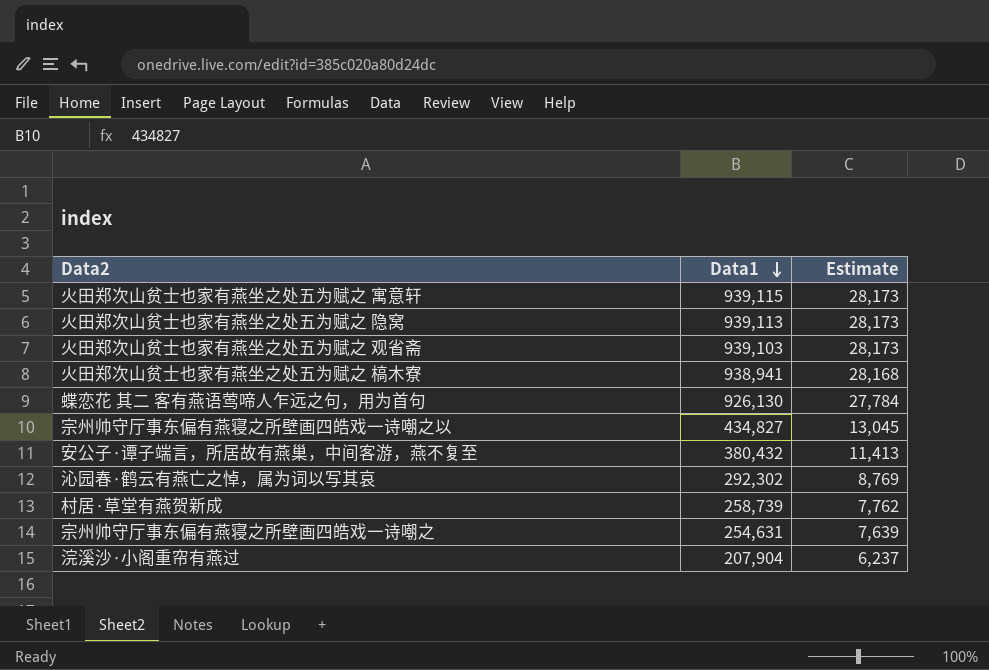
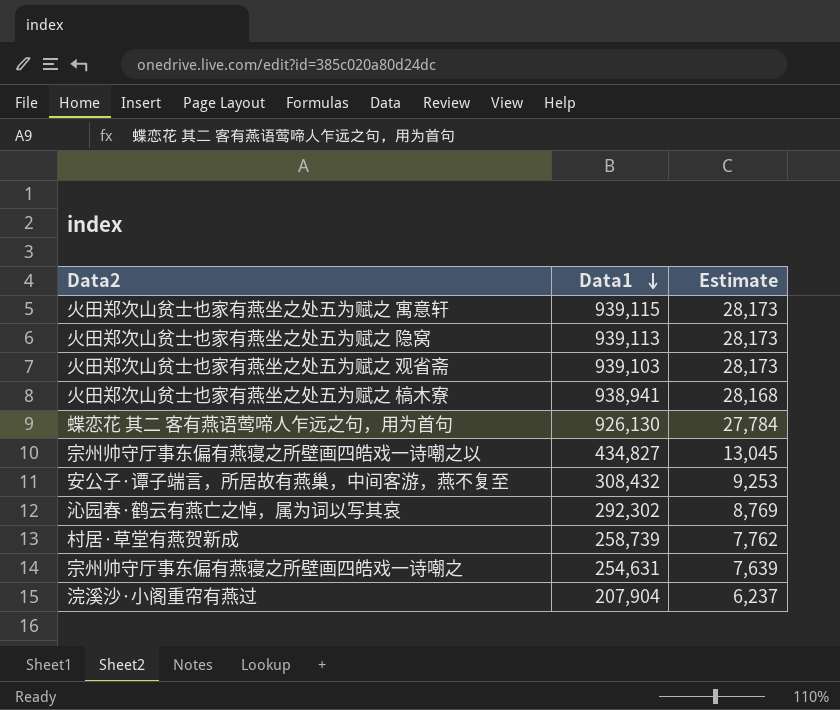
安公子·谭子端言，所居故有燕巢，中间客游，燕不复至 | Data1: 380,432 -> 308,432
安公子·谭子端言，所居故有燕巢，中间客游，燕不复至 | Estimate: 11,413 -> 9,253

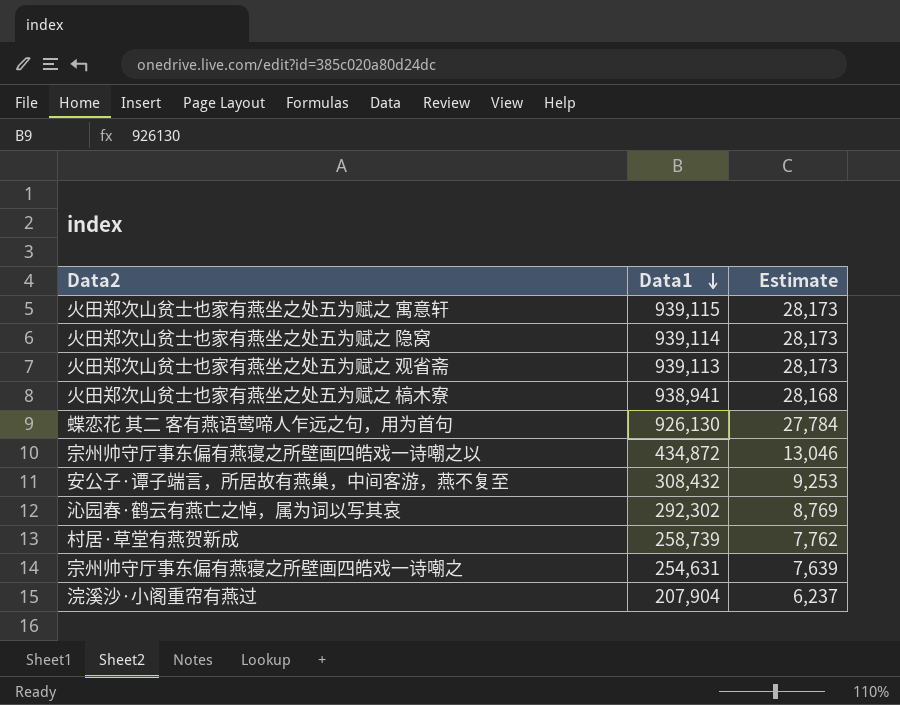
火田郑次山贫士也家有燕坐之处五为赋之 隐窝 | Data1: 939,113 -> 939,114
火田郑次山贫士也家有燕坐之处五为赋之 观省斋 | Data1: 939,103 -> 939,113
宗州帅守厅事东偏有燕寝之所壁画四皓戏一诗嘲之以 | Data1: 434,827 -> 434,872
宗州帅守厅事东偏有燕寝之所壁画四皓戏一诗嘲之以 | Estimate: 13,045 -> 13,046

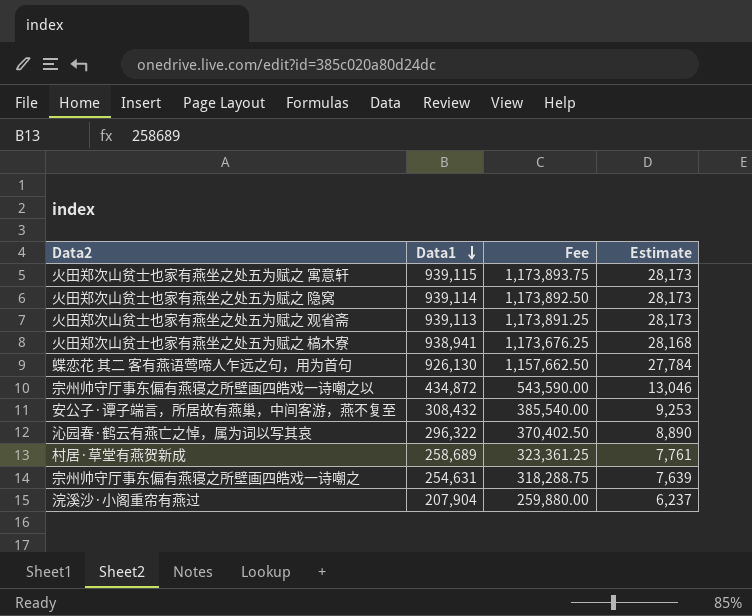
column Fee | formula: none -> [Data1] * 1.25
沁园春·鹤云有燕亡之悼，属为词以写其哀 | Data1: 292,302 -> 296,322
沁园春·鹤云有燕亡之悼，属为词以写其哀 | Estimate: 8,769 -> 8,890
村居·草堂有燕贺新成 | Data1: 258,739 -> 258,689
村居·草堂有燕贺新成 | Estimate: 7,762 -> 7,761

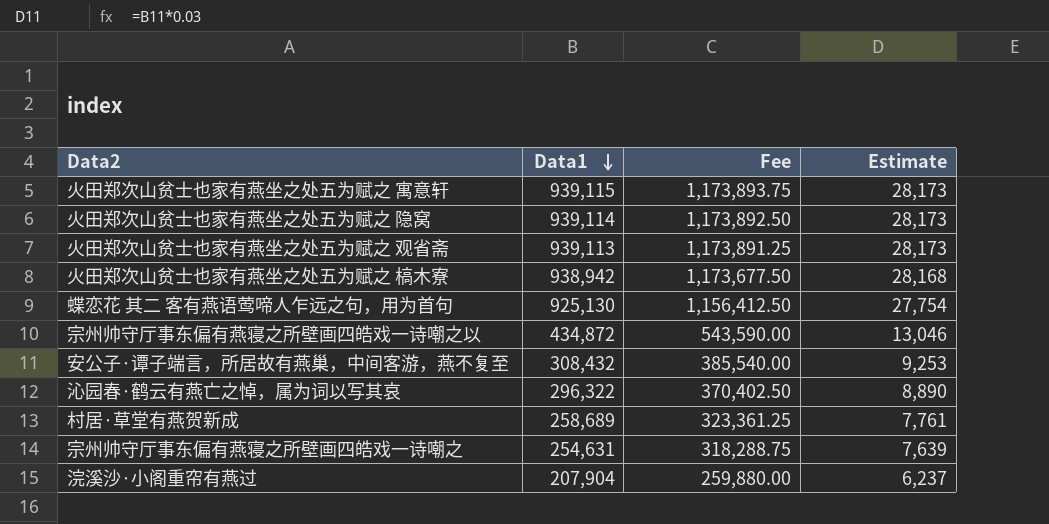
火田郑次山贫士也家有燕坐之处五为赋之 槁木寮 | Data1: 938,941 -> 938,942
火田郑次山贫士也家有燕坐之处五为赋之 槁木寮 | Fee: 1,173,676.25 -> 1,173,677.50
蝶恋花 其二 客有燕语莺啼人乍远之句，用为首句 | Data1: 926,130 -> 925,130
蝶恋花 其二 客有燕语莺啼人乍远之句，用为首句 | Fee: 1,157,662.50 -> 1,156,412.50
蝶恋花 其二 客有燕语莺啼人乍远之句，用为首句 | Estimate: 27,784 -> 27,754

